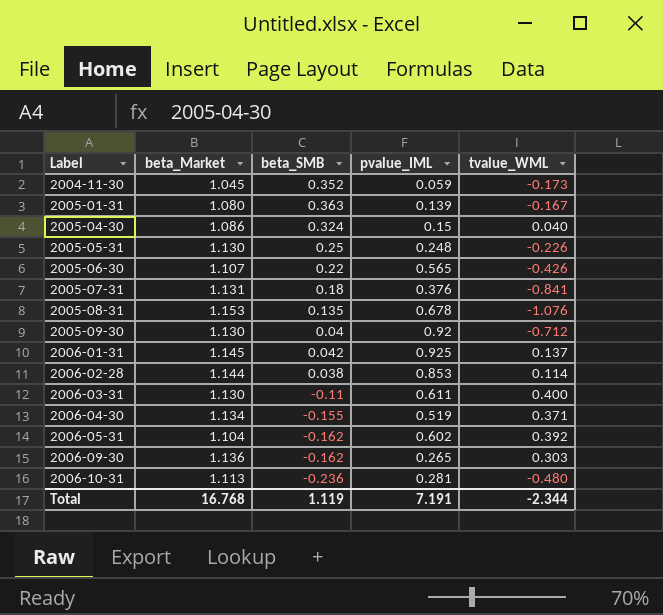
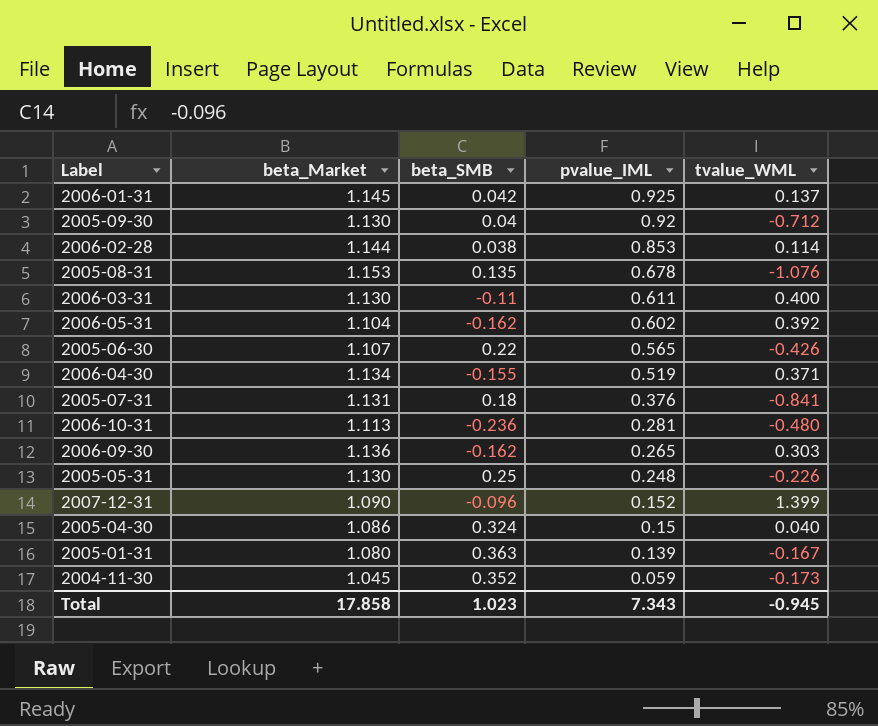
row order: Label ascending -> pvalue_IML descending
row 2007-12-31: none -> 1.090 | -0.096 | 0.152 | 1.399
Total | beta_Market: 16.768 -> 17.858
Total | beta_SMB: 1.119 -> 1.023
Total | pvalue_IML: 7.191 -> 7.343
Total | tvalue_WML: -2.344 -> -0.945

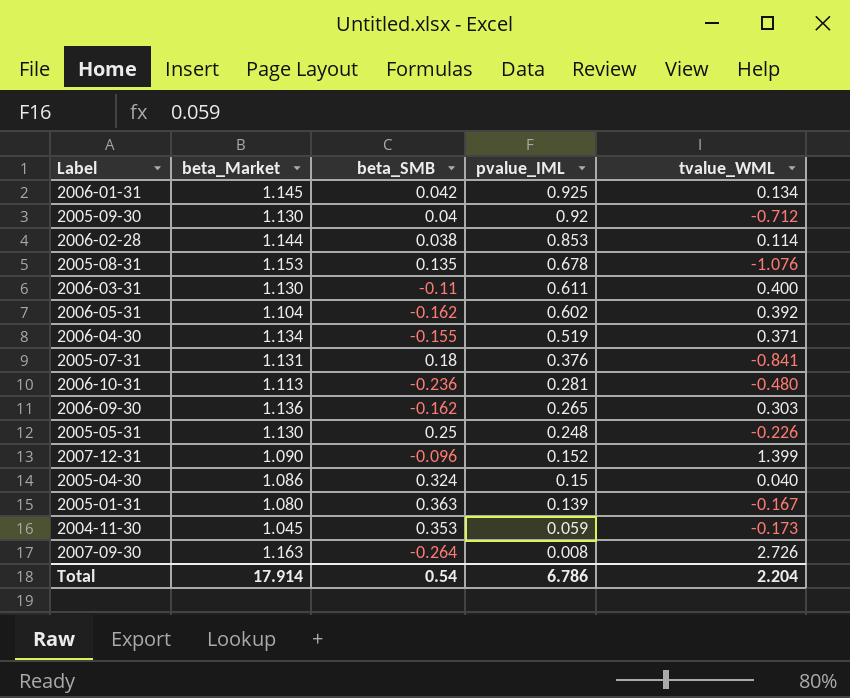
row 2005-06-30: 1.107 | 0.22 | 0.565 | -0.426 -> none
2006-01-31 | tvalue_WML: 0.137 -> 0.134
2004-11-30 | beta_SMB: 0.352 -> 0.353
row 2007-09-30: none -> 1.163 | -0.264 | 0.008 | 2.726
Total | beta_Market: 17.858 -> 17.914
Total | beta_SMB: 1.023 -> 0.54
Total | pvalue_IML: 7.343 -> 6.786
Total | tvalue_WML: -0.945 -> 2.204

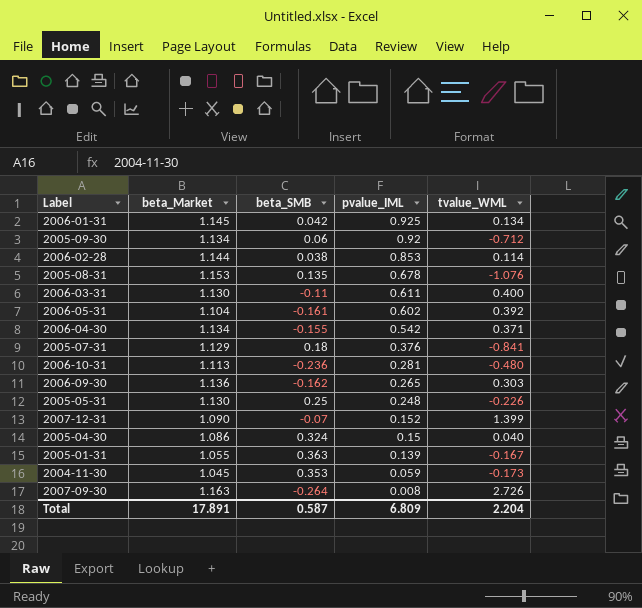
2005-09-30 | beta_Market: 1.130 -> 1.134
2005-09-30 | beta_SMB: 0.04 -> 0.06
2006-05-31 | beta_SMB: -0.162 -> -0.161
2006-04-30 | pvalue_IML: 0.519 -> 0.542
2005-07-31 | beta_Market: 1.131 -> 1.129
2007-12-31 | beta_SMB: -0.096 -> -0.07
2005-01-31 | beta_Market: 1.080 -> 1.055
Total | beta_Market: 17.914 -> 17.891
Total | beta_SMB: 0.54 -> 0.587
Total | pvalue_IML: 6.786 -> 6.809

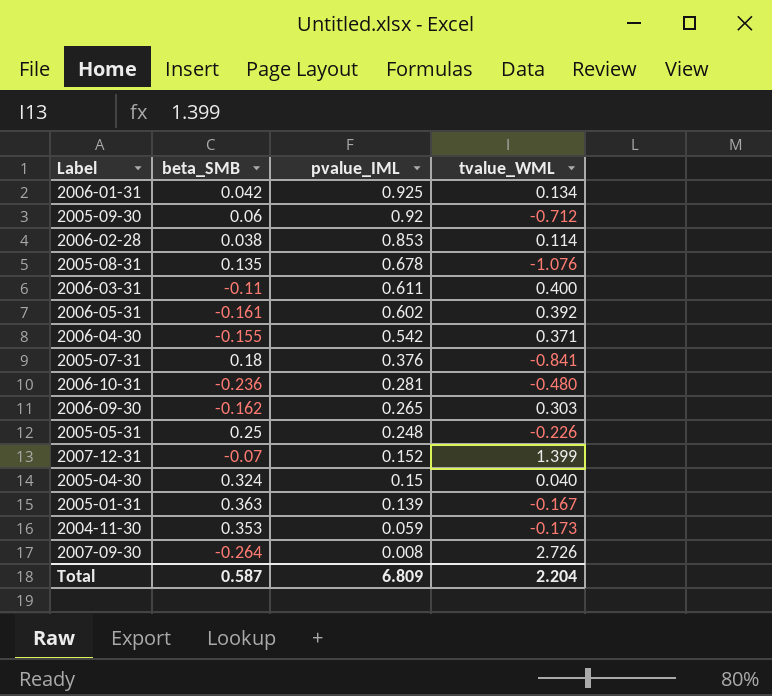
column beta_Market | position: 2 -> none

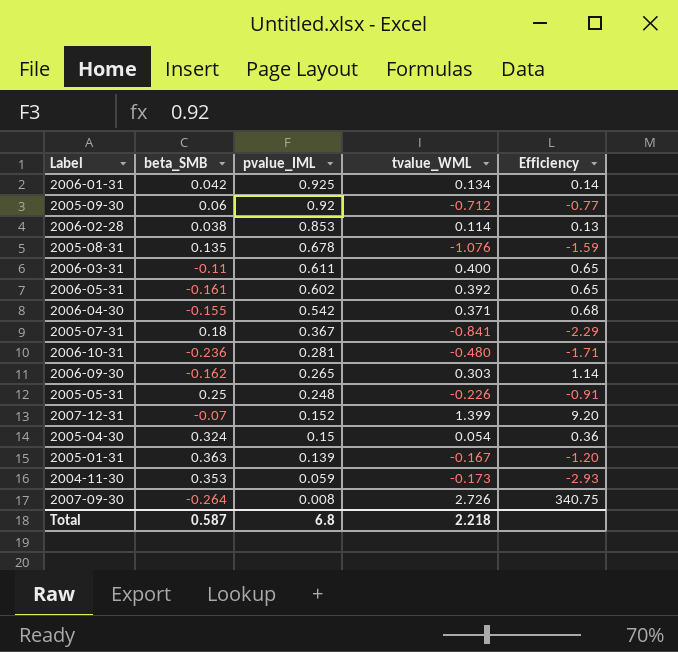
column Efficiency | formula: none -> [tvalue_WML] / [pvalue_IML]
2005-07-31 | pvalue_IML: 0.376 -> 0.367
2005-04-30 | tvalue_WML: 0.040 -> 0.054
Total | pvalue_IML: 6.809 -> 6.8
Total | tvalue_WML: 2.204 -> 2.218

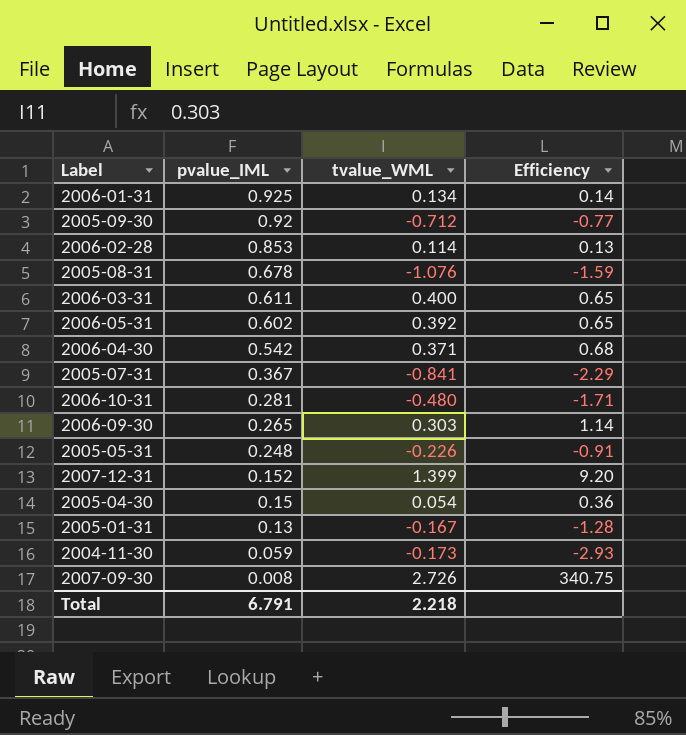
column beta_SMB | position: 2 -> none
2005-01-31 | pvalue_IML: 0.139 -> 0.13
2005-01-31 | Efficiency: -1.20 -> -1.28
Total | pvalue_IML: 6.8 -> 6.791

